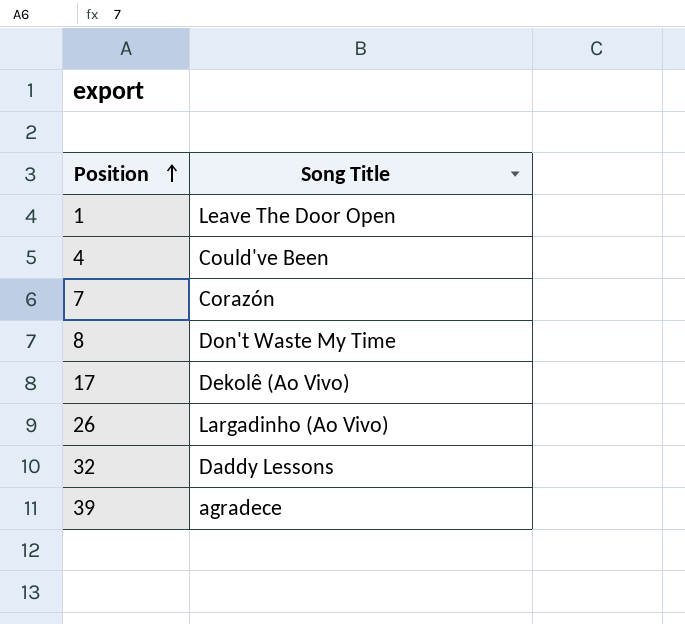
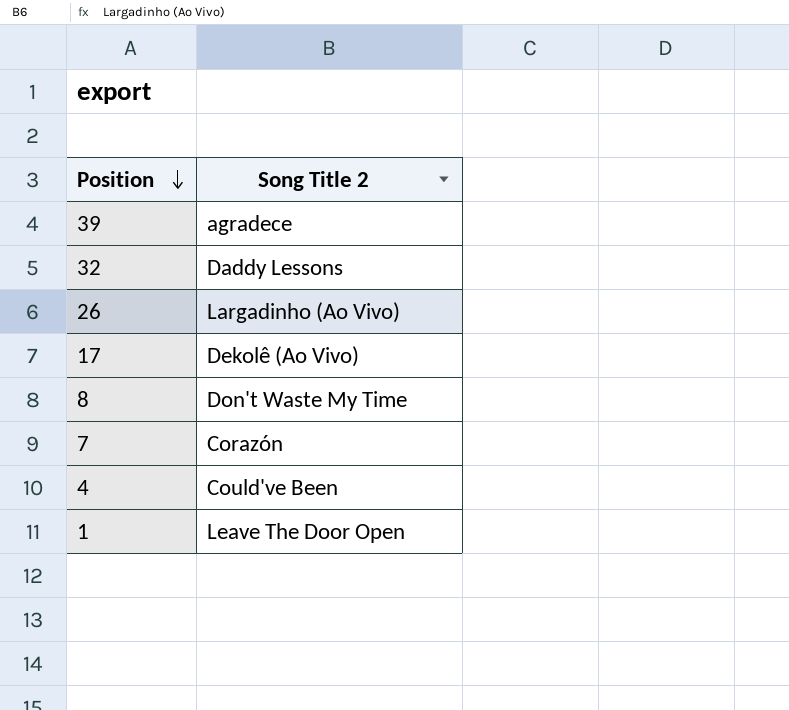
row order: Position ascending -> Position descending
column name: Song Title -> Song Title 2

